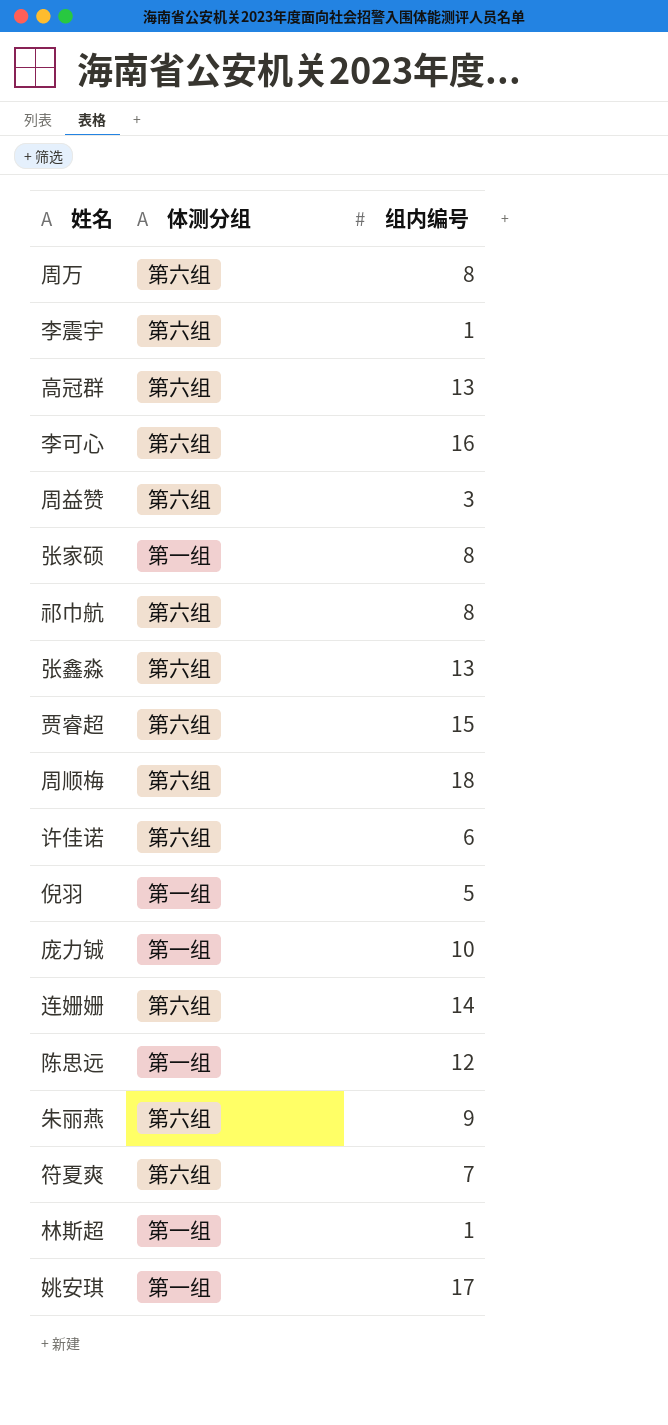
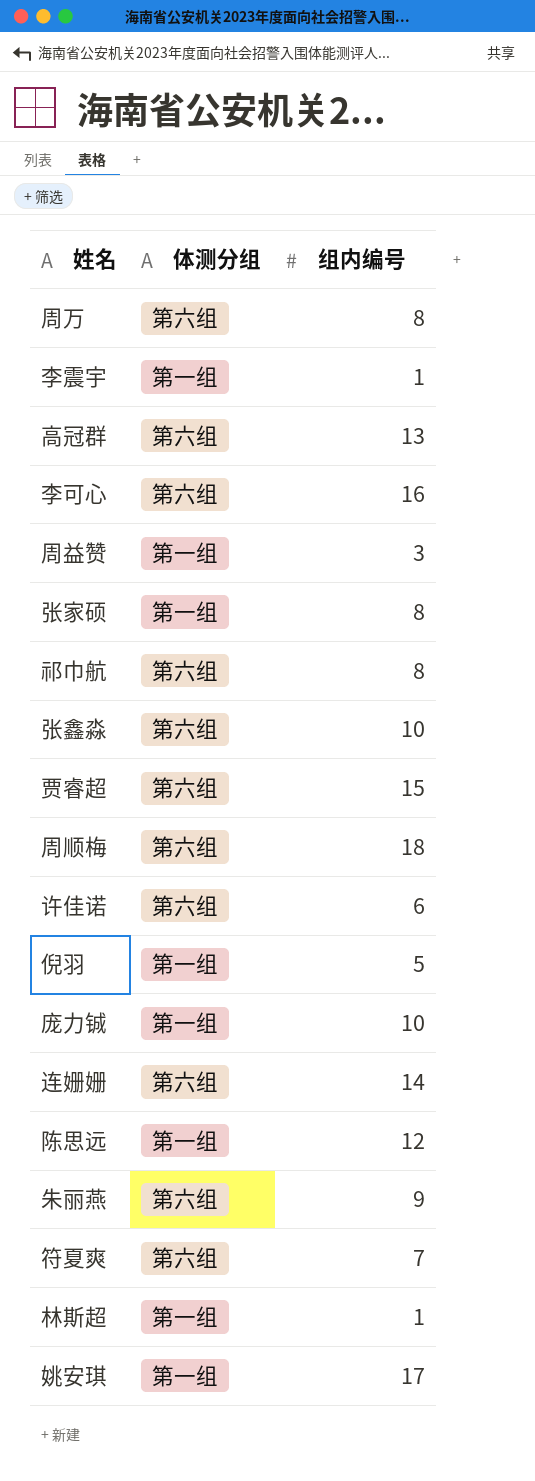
李震宇 | 体测分组: 第六组 -> 第一组
周益赞 | 体测分组: 第六组 -> 第一组
张鑫淼 | 组内编号: 13 -> 10

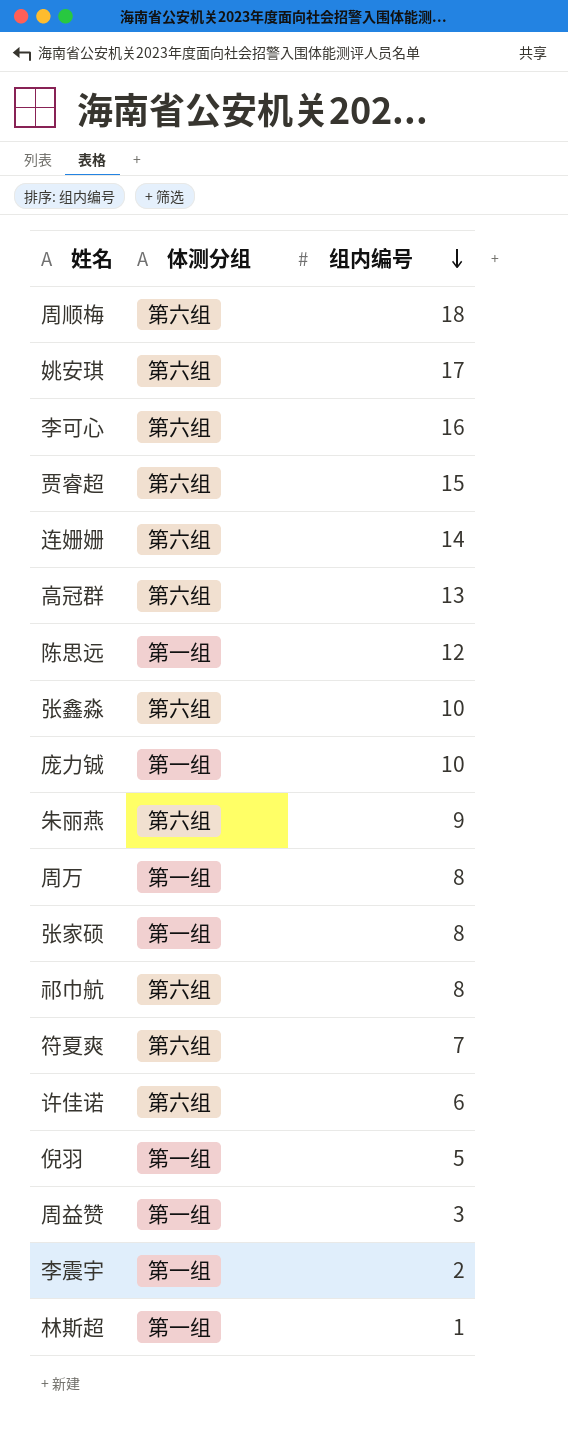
row order: none -> 组内编号 descending
姚安琪 | 体测分组: 第一组 -> 第六组
周万 | 体测分组: 第六组 -> 第一组
李震宇 | 组内编号: 1 -> 2

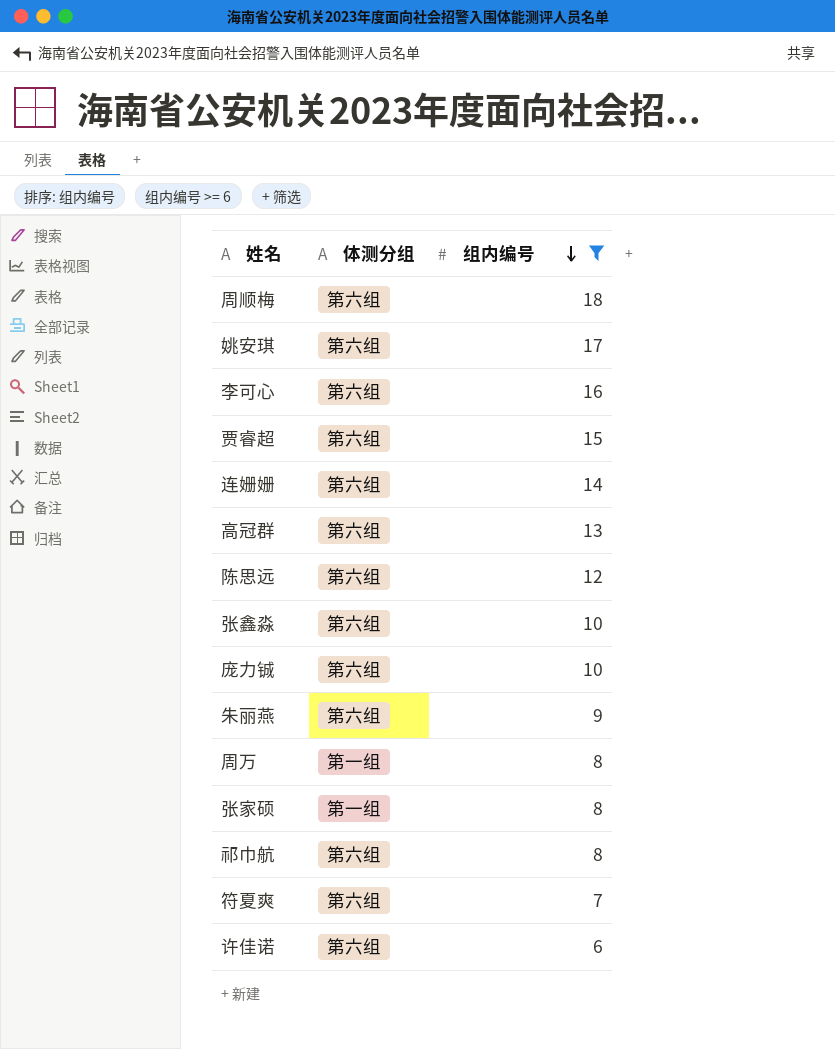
filter: none -> 组内编号 >= 6
陈思远 | 体测分组: 第一组 -> 第六组
庞力铖 | 体测分组: 第一组 -> 第六组

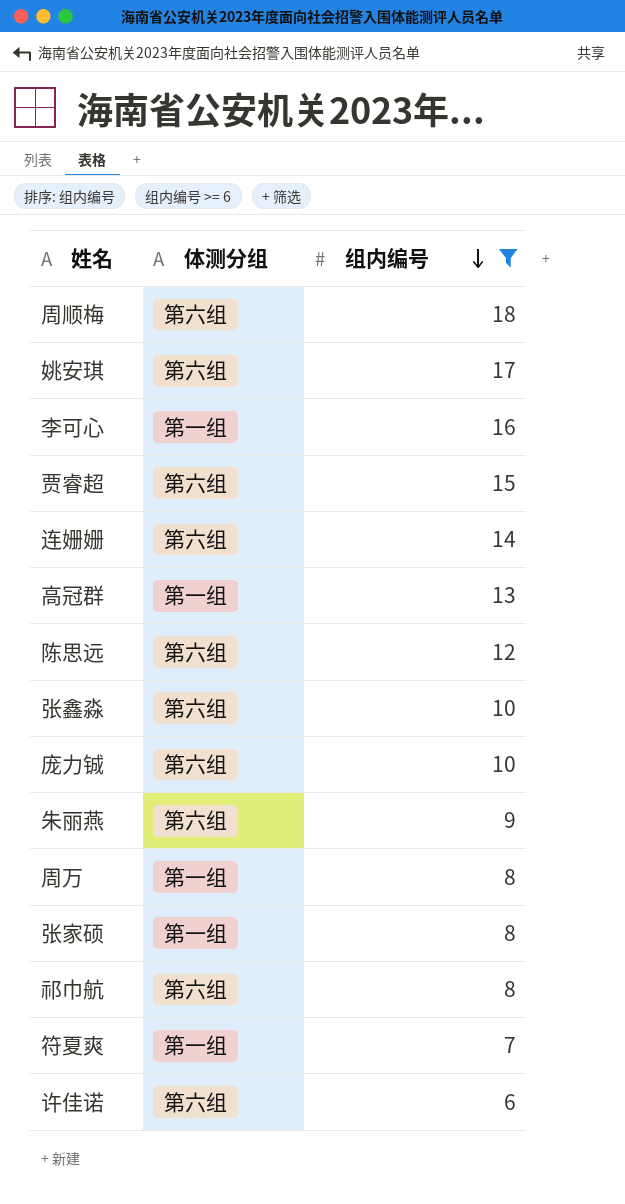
李可心 | 体测分组: 第六组 -> 第一组
高冠群 | 体测分组: 第六组 -> 第一组
符夏爽 | 体测分组: 第六组 -> 第一组

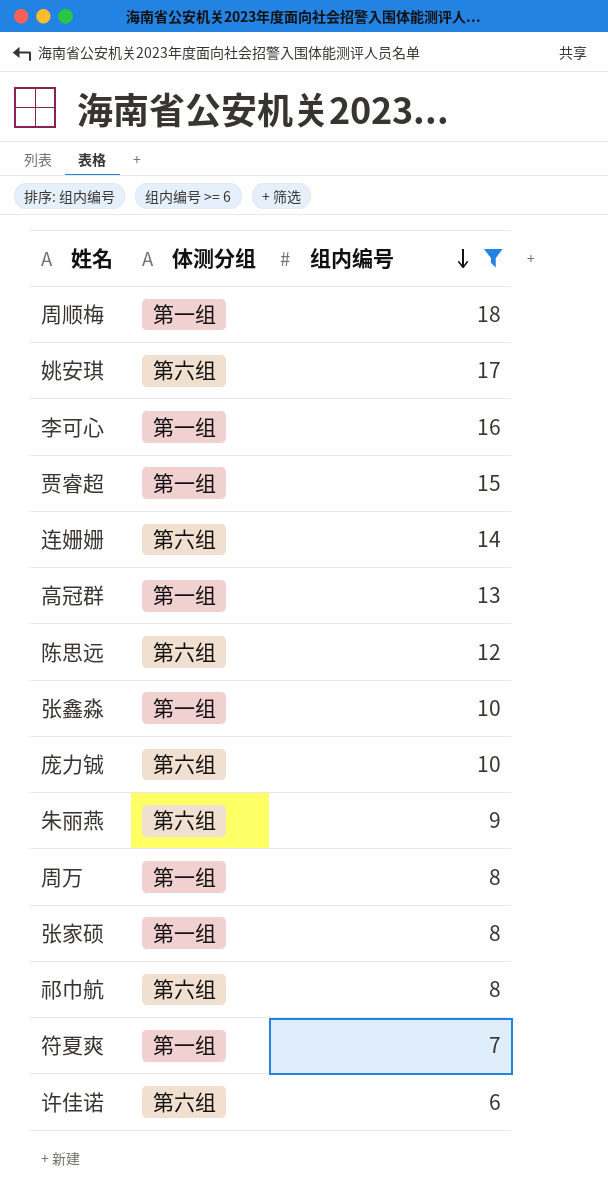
周顺梅 | 体测分组: 第六组 -> 第一组
贾睿超 | 体测分组: 第六组 -> 第一组
张鑫淼 | 体测分组: 第六组 -> 第一组

